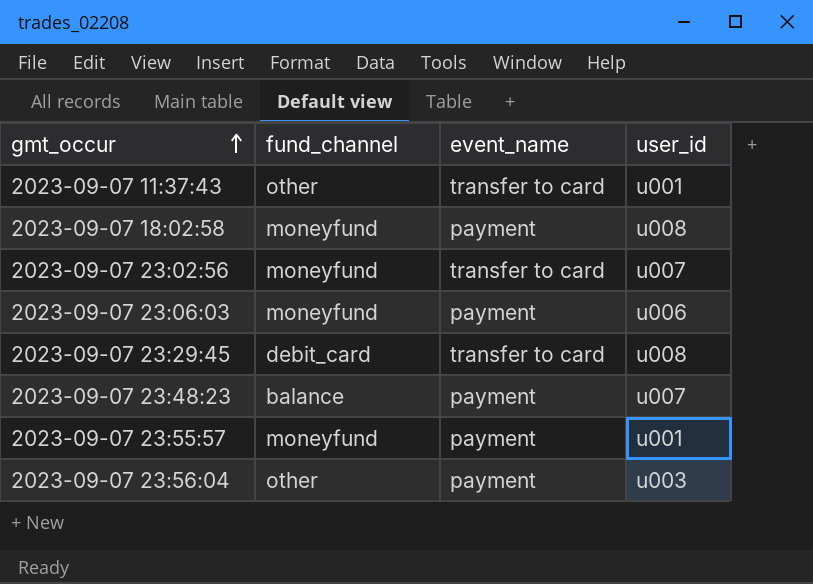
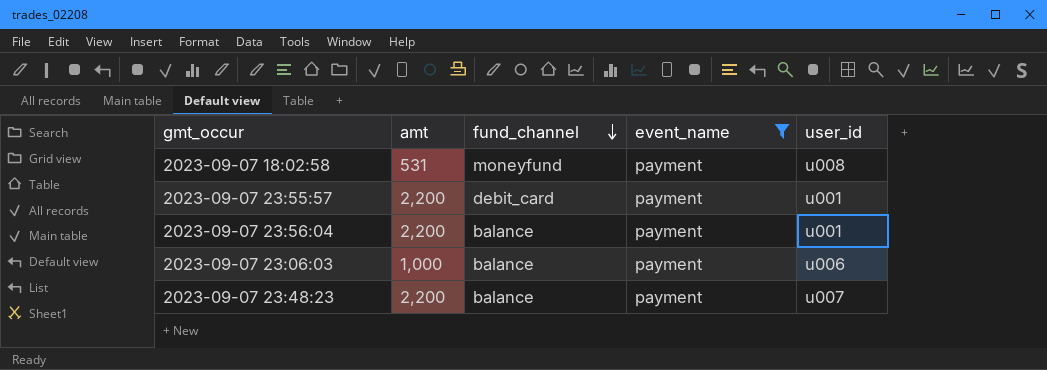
filter: none -> event_name = payment
row order: gmt_occur ascending -> fund_channel descending
column amt | position: none -> 2
2023-09-07 23:55:57 | fund_channel: moneyfund -> debit_card
2023-09-07 23:56:04 | fund_channel: other -> balance
2023-09-07 23:56:04 | user_id: u003 -> u001
2023-09-07 23:06:03 | fund_channel: moneyfund -> balance

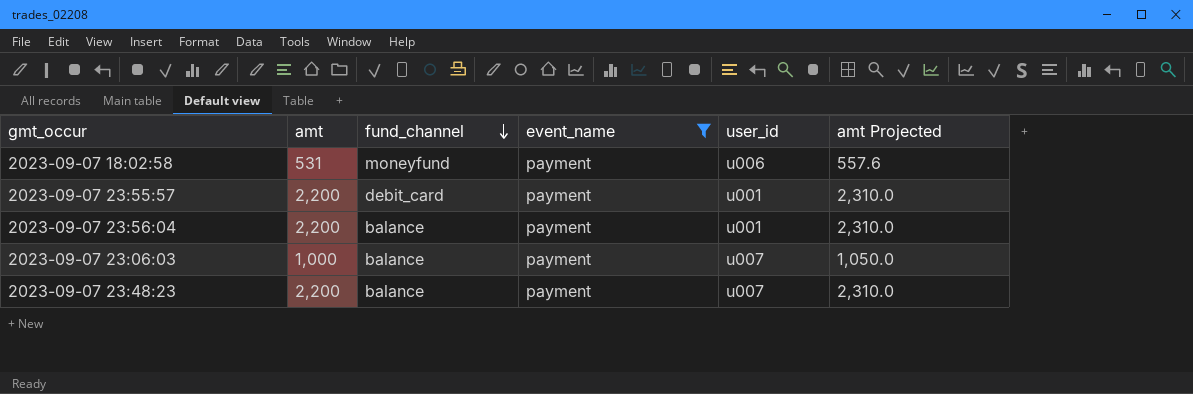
column amt Projected | formula: none -> [amt] * 1.05
2023-09-07 18:02:58 | user_id: u008 -> u006
2023-09-07 23:06:03 | user_id: u006 -> u007

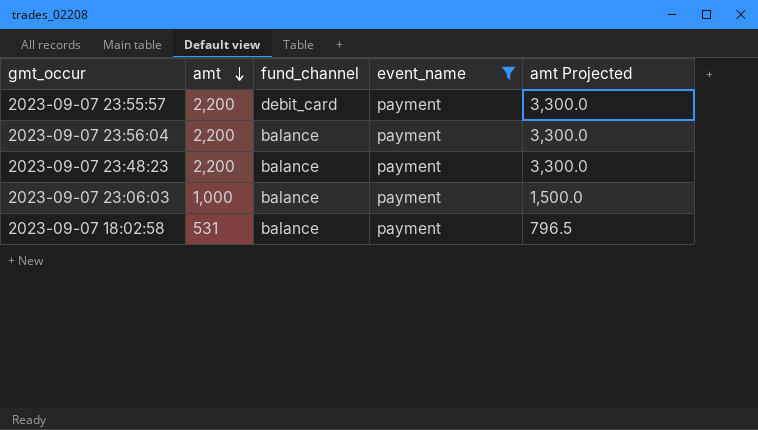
row order: fund_channel descending -> amt descending
column user_id | position: 5 -> none
column amt Projected | formula: [amt] * 1.05 -> [amt] * 1.5
2023-09-07 18:02:58 | fund_channel: moneyfund -> balance

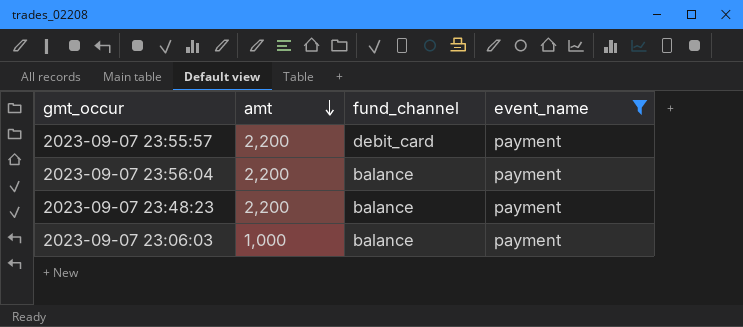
column amt Projected | formula: [amt] * 1.5 -> none
row 2023-09-07 18:02:58: 531 | balance | payment | 796.5 -> none

